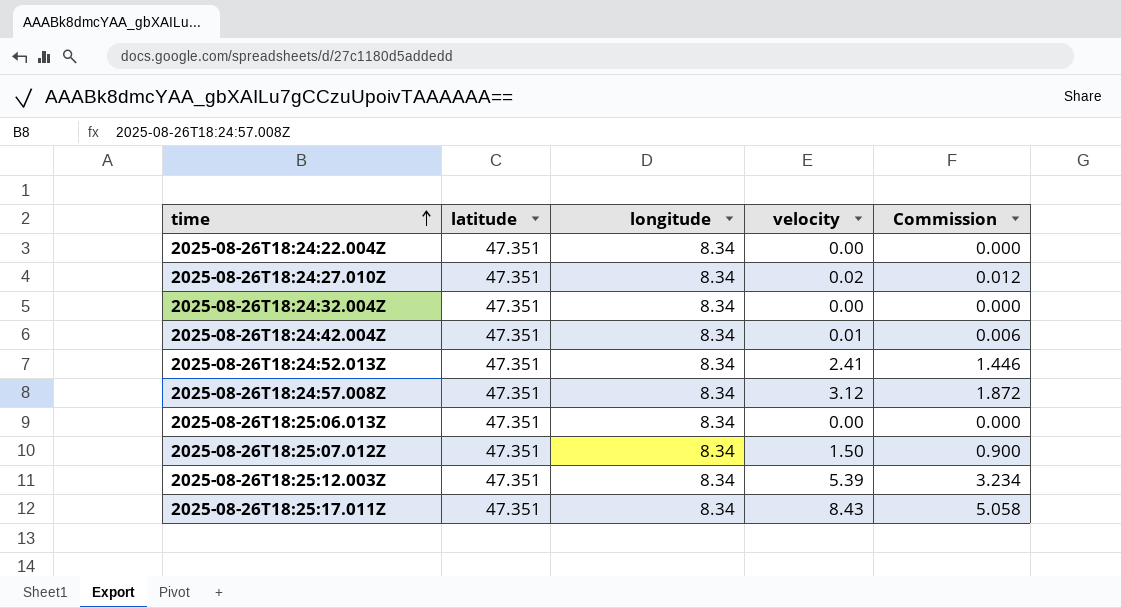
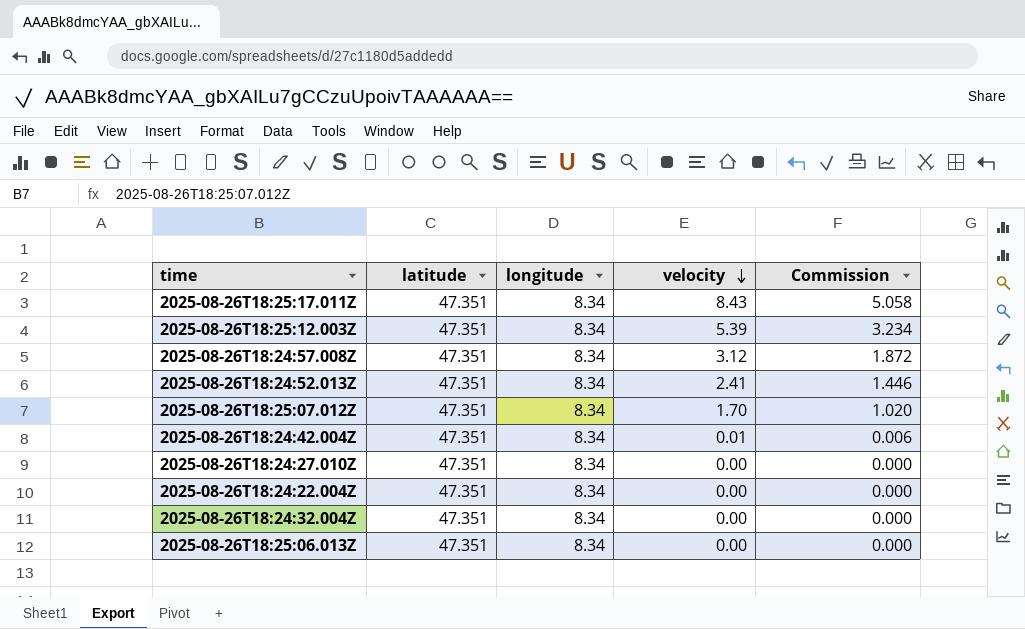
row order: time ascending -> velocity descending
2025-08-26T18:25:07.012Z | velocity: 1.50 -> 1.70
2025-08-26T18:25:07.012Z | Commission: 0.900 -> 1.020
2025-08-26T18:24:27.010Z | velocity: 0.02 -> 0.00
2025-08-26T18:24:27.010Z | Commission: 0.012 -> 0.000

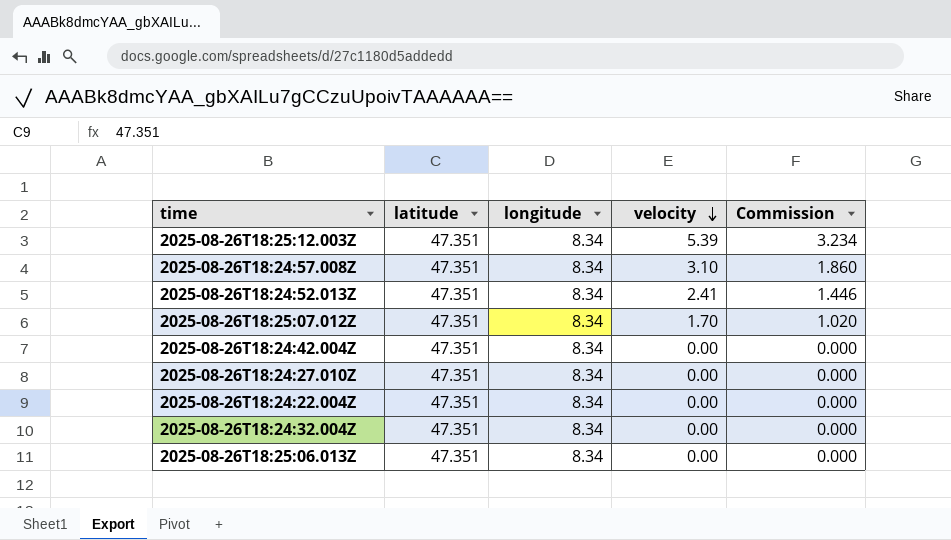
row 2025-08-26T18:25:17.011Z: 47.351 | 8.34 | 8.43 | 5.058 -> none
2025-08-26T18:24:57.008Z | velocity: 3.12 -> 3.10
2025-08-26T18:24:57.008Z | Commission: 1.872 -> 1.860
2025-08-26T18:24:42.004Z | velocity: 0.01 -> 0.00
2025-08-26T18:24:42.004Z | Commission: 0.006 -> 0.000

